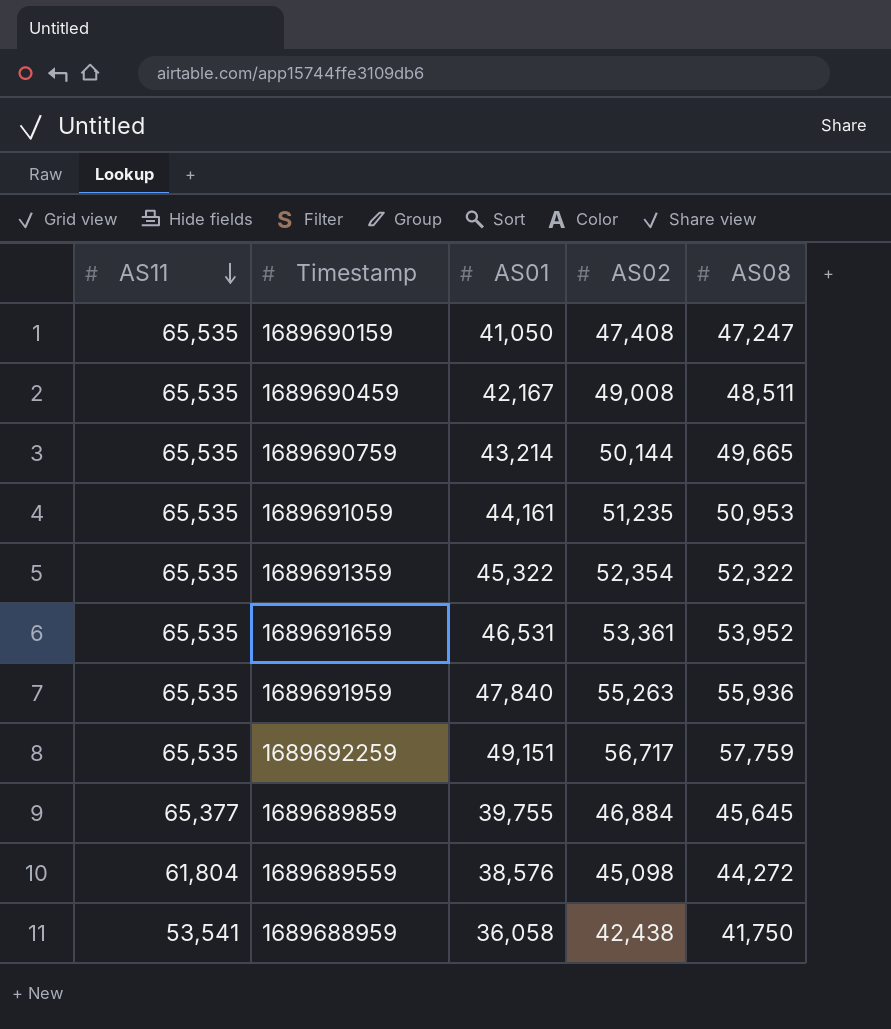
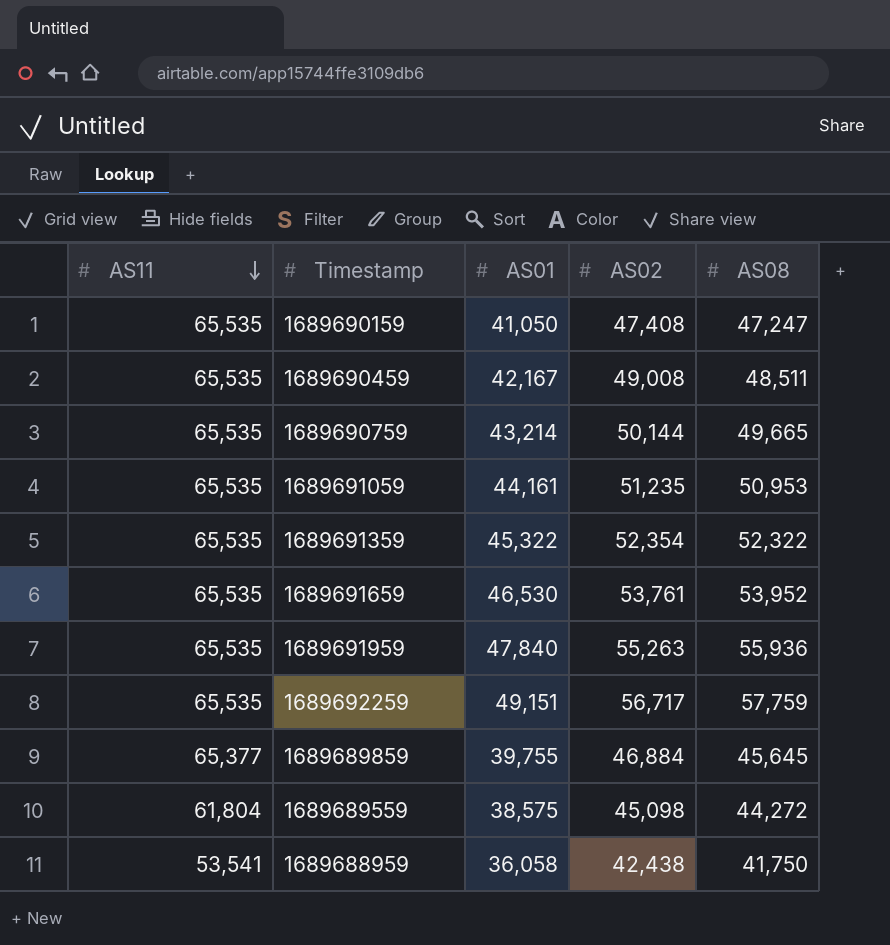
1689691659 | AS01: 46,531 -> 46,530
1689691659 | AS02: 53,361 -> 53,761
1689689559 | AS01: 38,576 -> 38,575

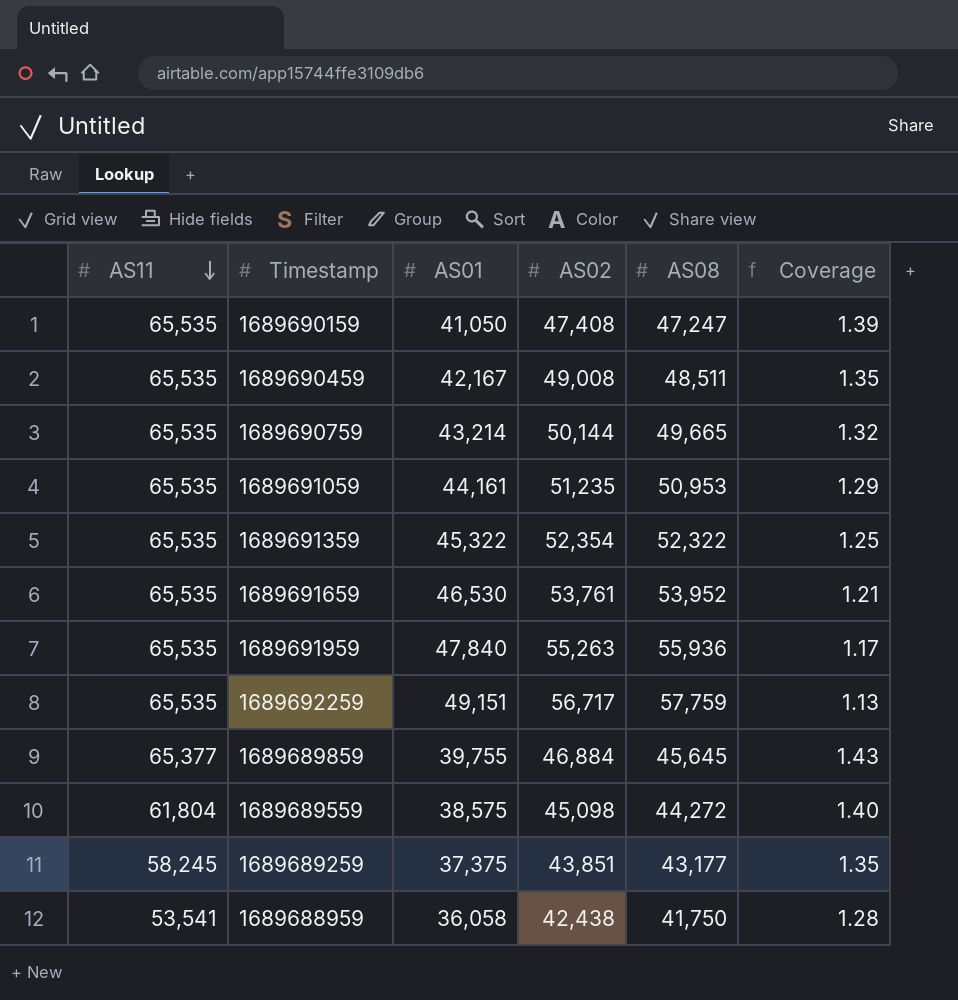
column Coverage | formula: none -> [AS11] / [AS08]
row 1689689259: none -> 58,245 | 37,375 | 43,851 | 43,177 | 1.35

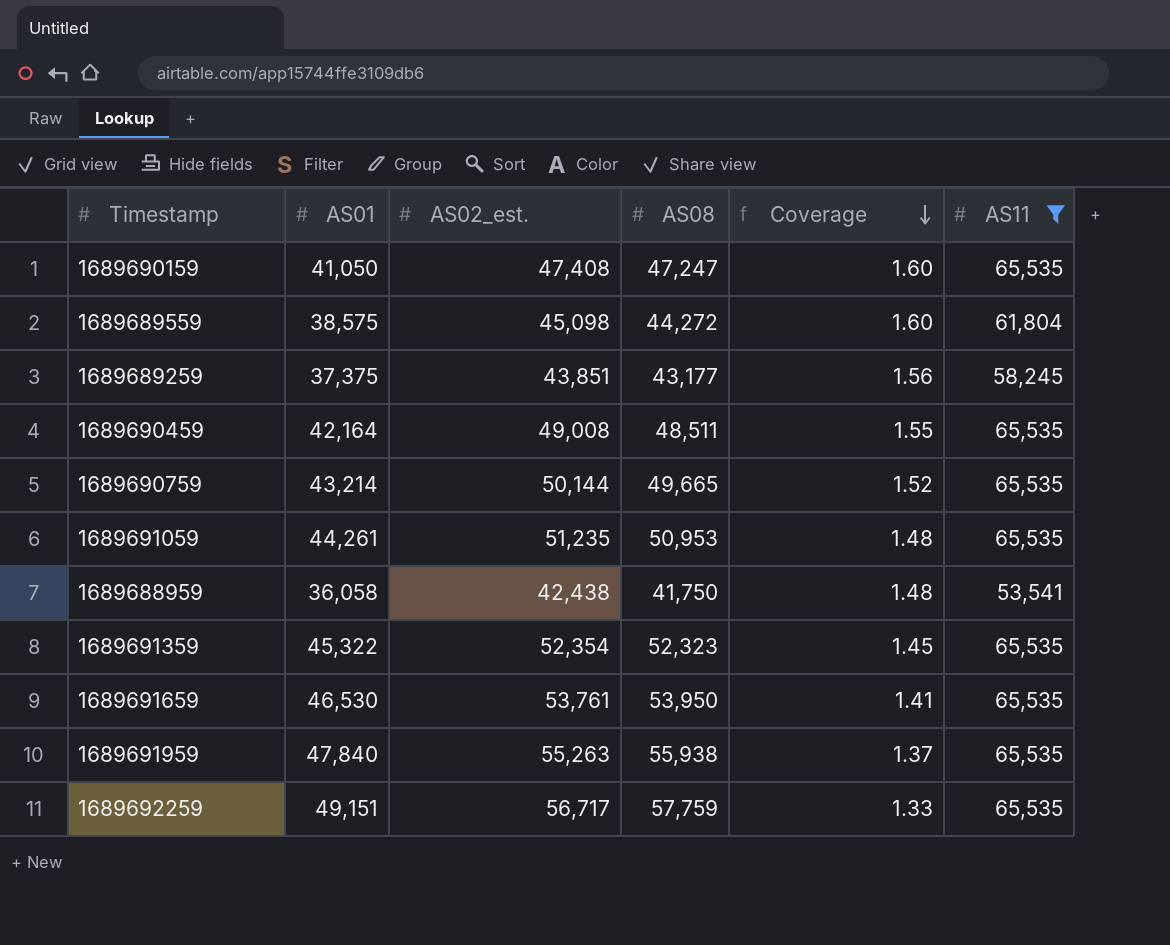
filter: none -> AS11 != 65,377
row order: AS11 descending -> Coverage descending
column name: AS02 -> AS02_est.
column Coverage | formula: [AS11] / [AS08] -> [AS11] / [AS01]
column AS11 | position: 1 -> 6
1689690459 | AS01: 42,167 -> 42,164
1689691059 | AS01: 44,161 -> 44,261
1689691359 | AS08: 52,322 -> 52,323
1689691659 | AS08: 53,952 -> 53,950
1689691959 | AS08: 55,936 -> 55,938

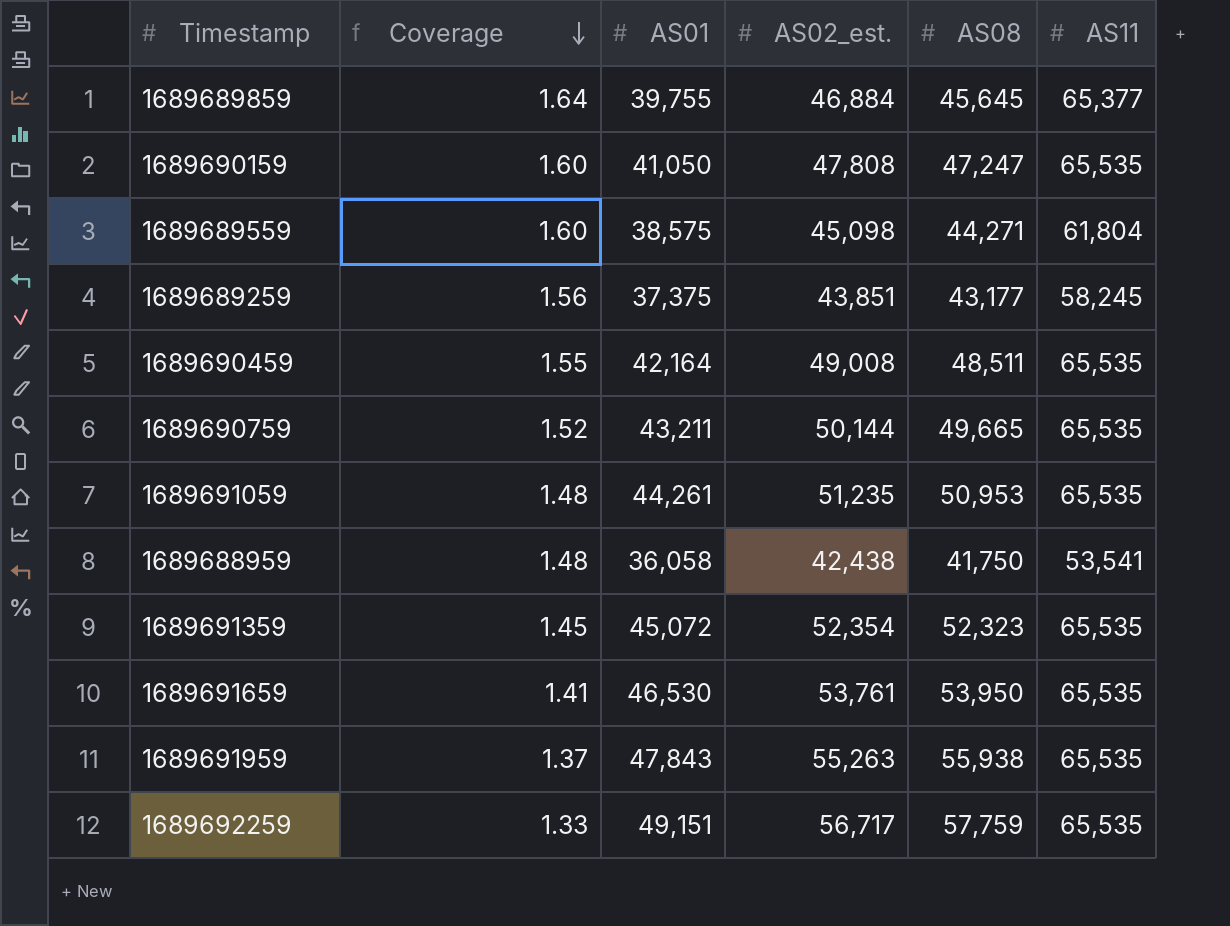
filter: AS11 != 65,377 -> none
column Coverage | position: 5 -> 2
1689690159 | AS02_est.: 47,408 -> 47,808
1689689559 | AS08: 44,272 -> 44,271
1689690759 | AS01: 43,214 -> 43,211
1689691359 | AS01: 45,322 -> 45,072
1689691959 | AS01: 47,840 -> 47,843

